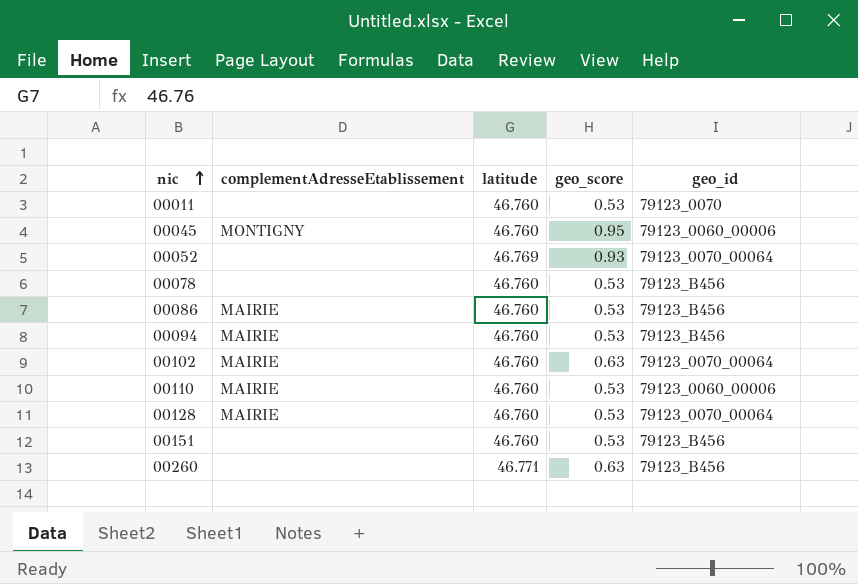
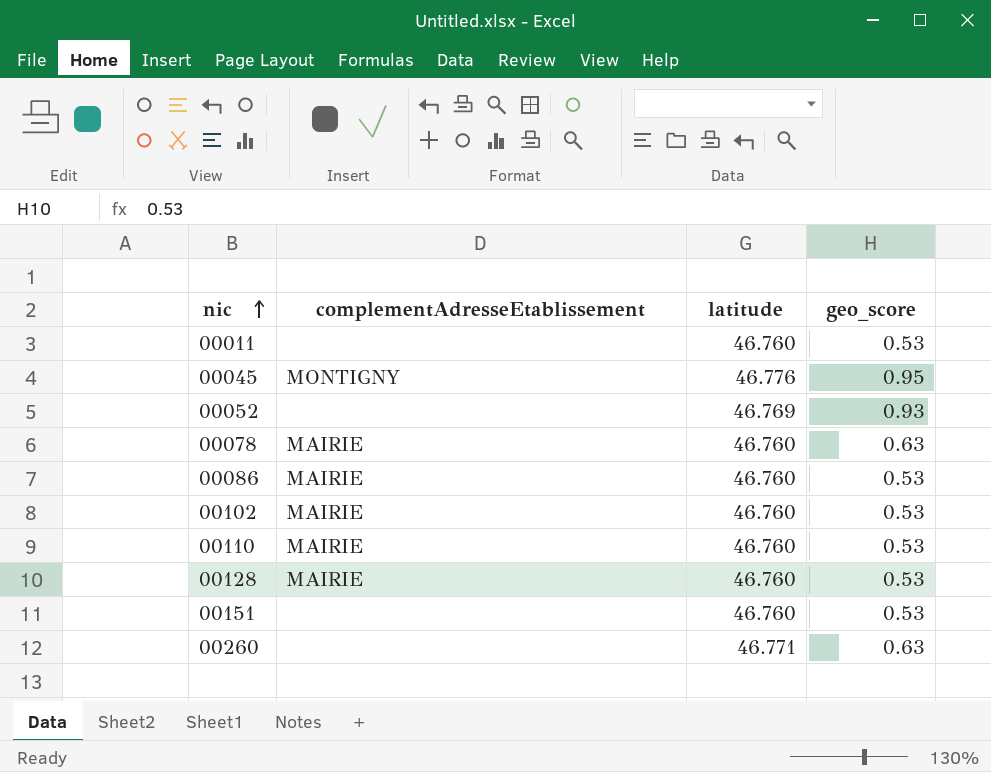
column geo_id | position: 5 -> none
row 00094: MAIRIE | 46.760 | 0.53 | 79123_B456 -> none
00045 | latitude: 46.760 -> 46.776
00078 | complementAdresseEtablissement: none -> MAIRIE
00078 | geo_score: 0.53 -> 0.63
00102 | geo_score: 0.63 -> 0.53

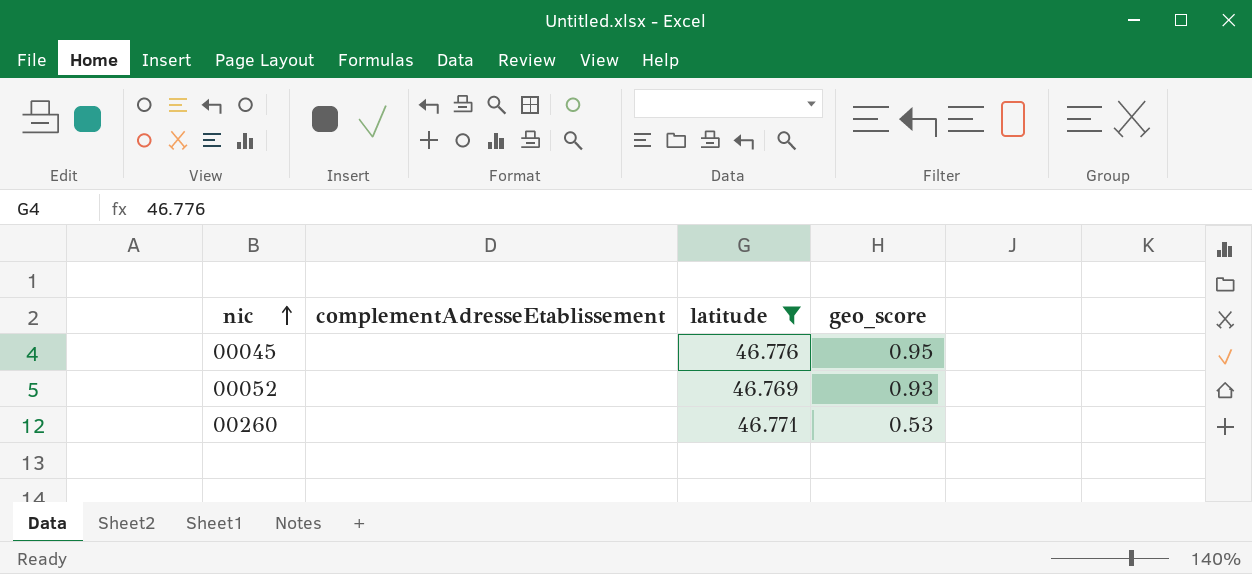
filter: none -> latitude != 46.760
00045 | complementAdresseEtablissement: MONTIGNY -> none
00260 | geo_score: 0.63 -> 0.53

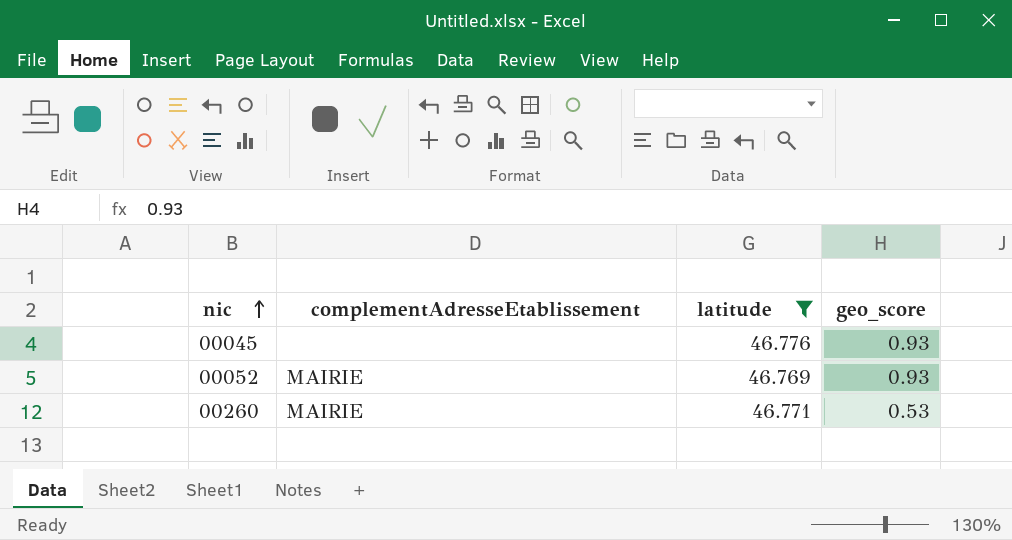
00045 | geo_score: 0.95 -> 0.93
00052 | complementAdresseEtablissement: none -> MAIRIE
00260 | complementAdresseEtablissement: none -> MAIRIE

